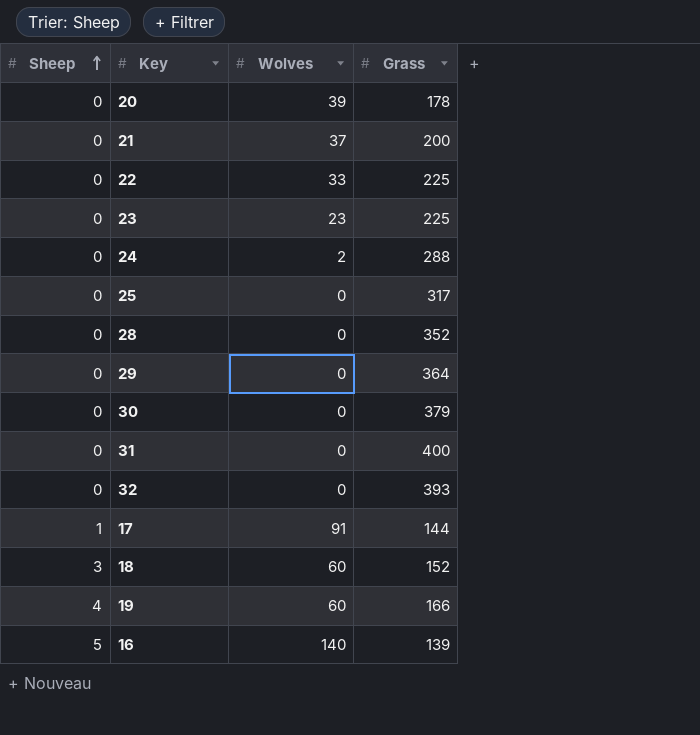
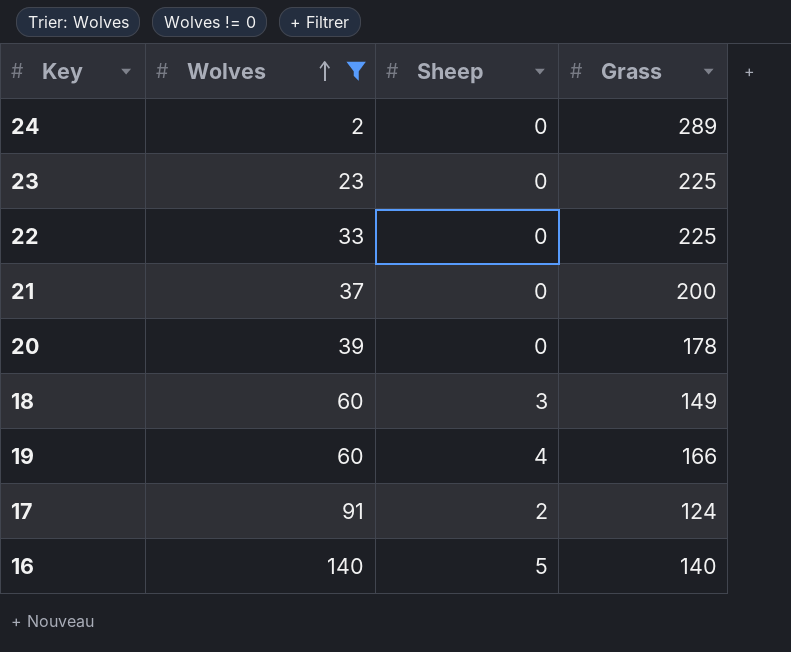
filter: none -> Wolves != 0
row order: Sheep ascending -> Wolves ascending
column Sheep | position: 1 -> 3
24 | Grass: 288 -> 289
18 | Grass: 152 -> 149
17 | Sheep: 1 -> 2
17 | Grass: 144 -> 124
16 | Grass: 139 -> 140

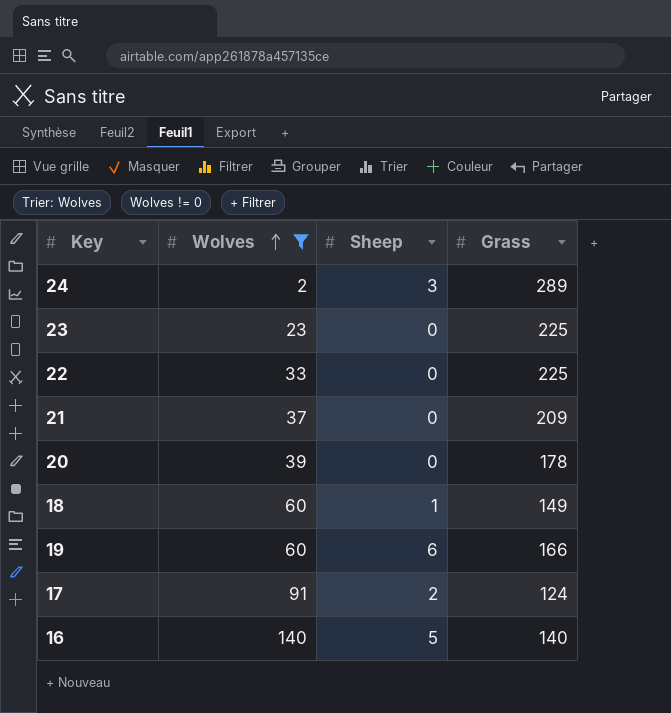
24 | Sheep: 0 -> 3
21 | Grass: 200 -> 209
18 | Sheep: 3 -> 1
19 | Sheep: 4 -> 6

